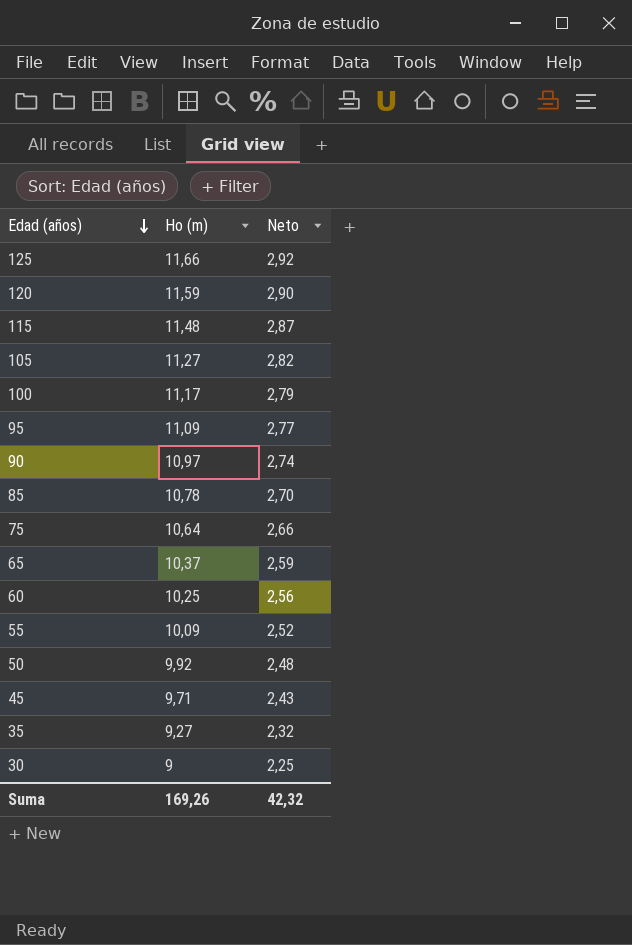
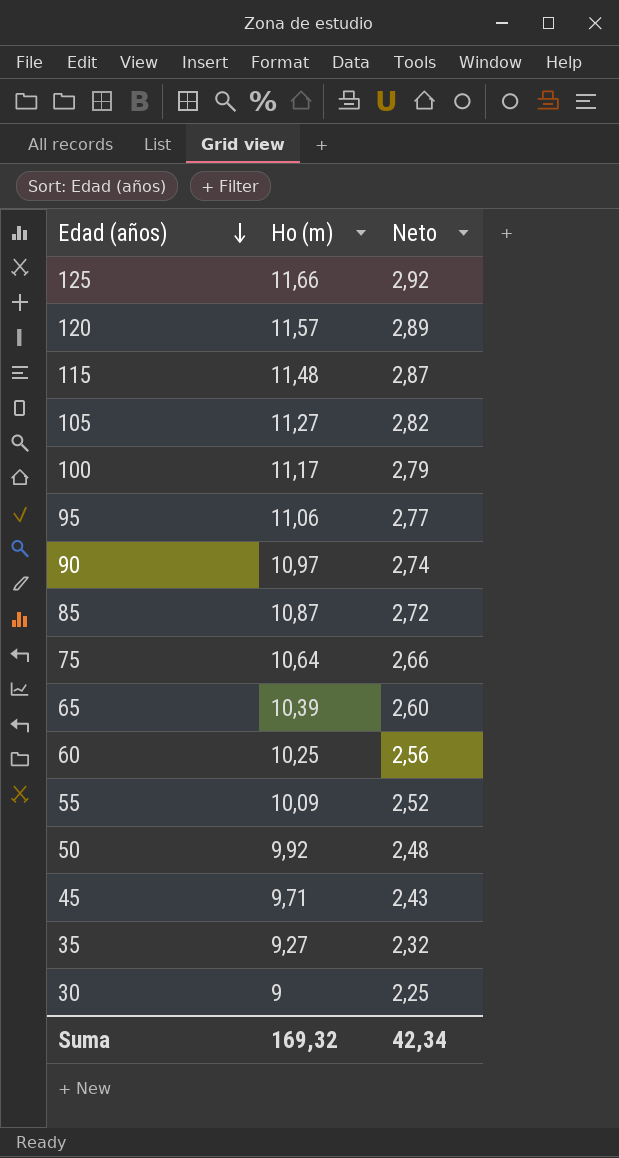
120 | Ho (m): 11,59 -> 11,57
120 | Neto: 2,90 -> 2,89
95 | Ho (m): 11,09 -> 11,06
85 | Ho (m): 10,78 -> 10,87
85 | Neto: 2,70 -> 2,72
65 | Ho (m): 10,37 -> 10,39
65 | Neto: 2,59 -> 2,60
Suma | Ho (m): 169,26 -> 169,32
Suma | Neto: 42,32 -> 42,34

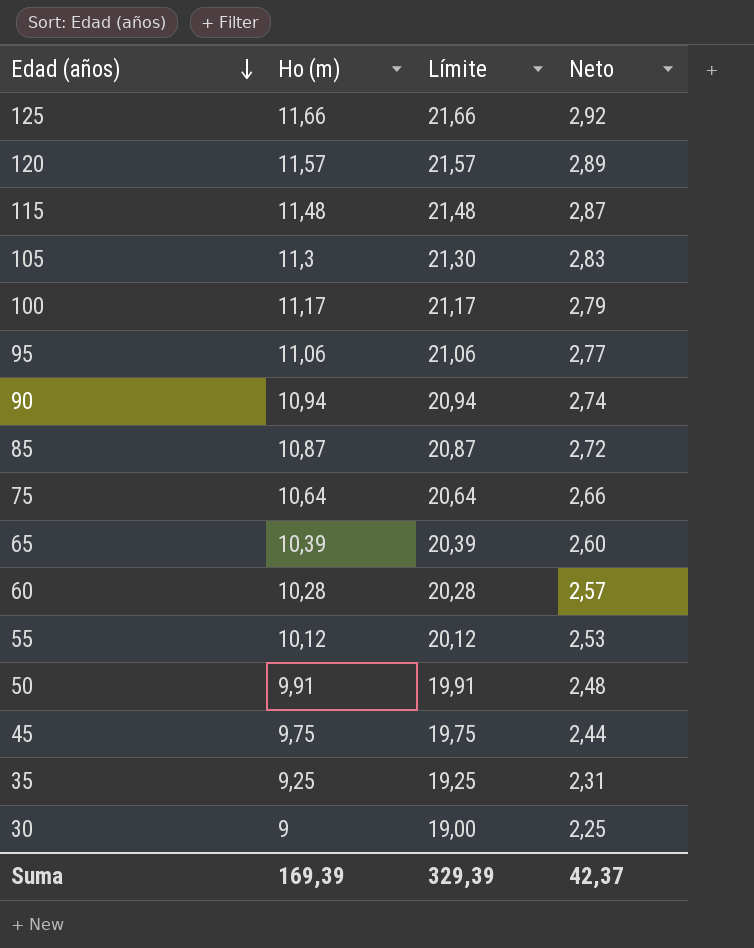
column Límite | formula: none -> [Ho (m)] + 10
105 | Ho (m): 11,27 -> 11,3
105 | Neto: 2,82 -> 2,83
90 | Ho (m): 10,97 -> 10,94
60 | Ho (m): 10,25 -> 10,28
60 | Neto: 2,56 -> 2,57
55 | Ho (m): 10,09 -> 10,12
55 | Neto: 2,52 -> 2,53
50 | Ho (m): 9,92 -> 9,91
45 | Ho (m): 9,71 -> 9,75
45 | Neto: 2,43 -> 2,44
35 | Ho (m): 9,27 -> 9,25
35 | Neto: 2,32 -> 2,31
Suma | Ho (m): 169,32 -> 169,39
Suma | Neto: 42,34 -> 42,37

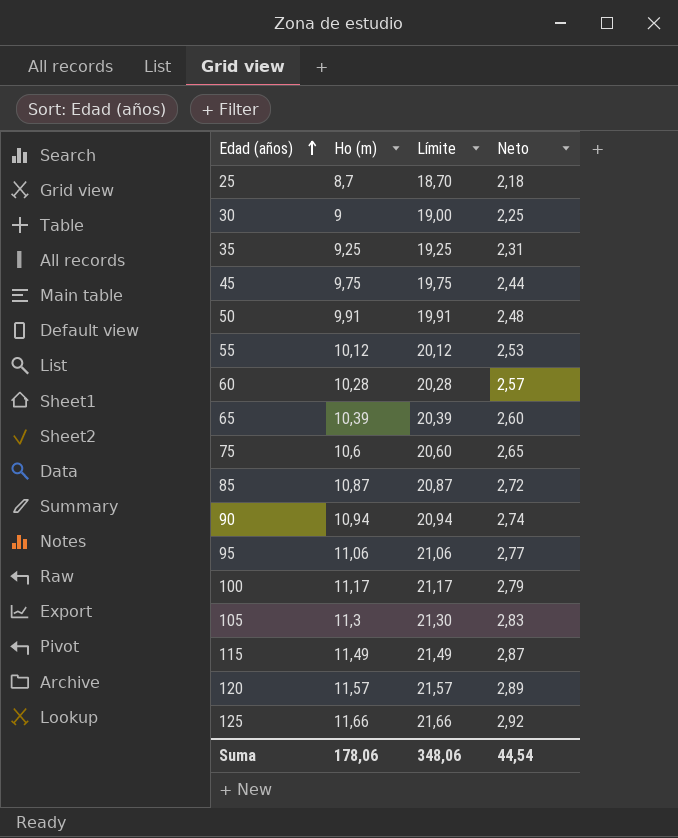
row order: Edad (años) descending -> Edad (años) ascending
row 25: none -> 8,7 | 18,70 | 2,18
75 | Ho (m): 10,64 -> 10,6
75 | Límite: 20,64 -> 20,60
75 | Neto: 2,66 -> 2,65
115 | Ho (m): 11,48 -> 11,49
115 | Límite: 21,48 -> 21,49
Suma | Ho (m): 169,39 -> 178,06
Suma | Límite: 329,39 -> 348,06
Suma | Neto: 42,37 -> 44,54

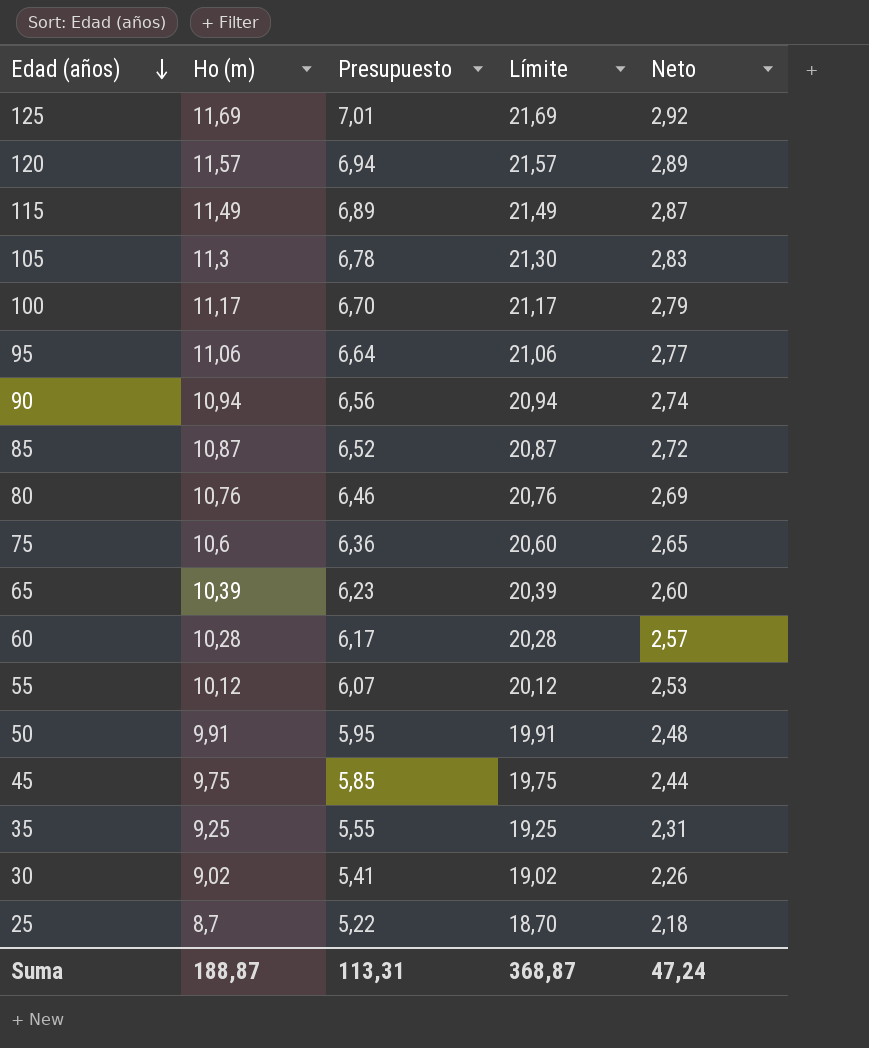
row order: Edad (años) ascending -> Edad (años) descending
column Presupuesto | formula: none -> [Ho (m)] * 0,6
125 | Ho (m): 11,66 -> 11,69
125 | Límite: 21,66 -> 21,69
row 80: none -> 10,76 | 6,46 | 20,76 | 2,69
30 | Ho (m): 9 -> 9,02
30 | Límite: 19,00 -> 19,02
30 | Neto: 2,25 -> 2,26
Suma | Ho (m): 178,06 -> 188,87
Suma | Límite: 348,06 -> 368,87
Suma | Neto: 44,54 -> 47,24

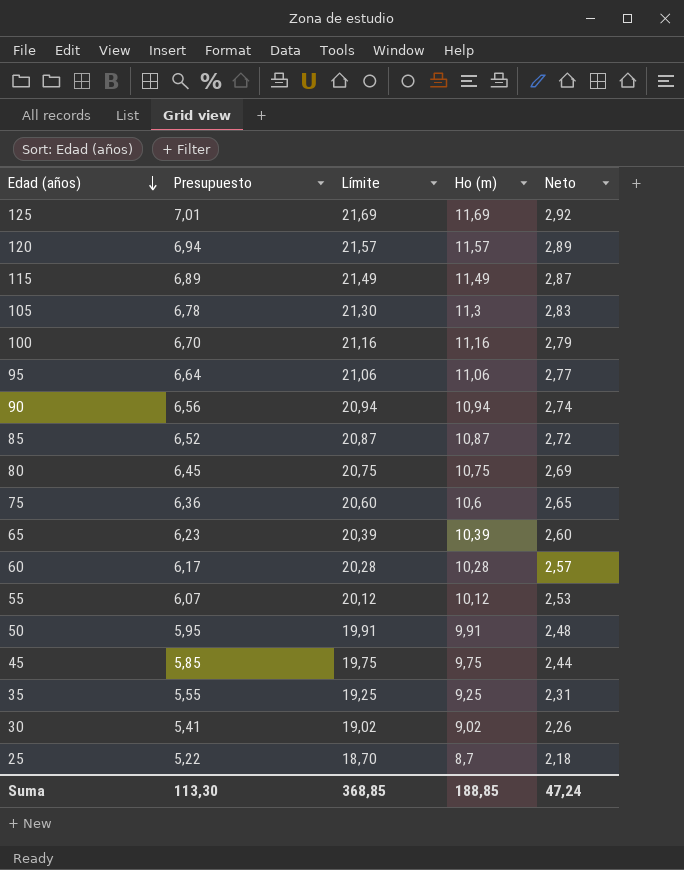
column Ho (m) | position: 2 -> 4
100 | Límite: 21,17 -> 21,16
100 | Ho (m): 11,17 -> 11,16
80 | Presupuesto: 6,46 -> 6,45
80 | Límite: 20,76 -> 20,75
80 | Ho (m): 10,76 -> 10,75
Suma | Presupuesto: 113,31 -> 113,30
Suma | Límite: 368,87 -> 368,85
Suma | Ho (m): 188,87 -> 188,85

